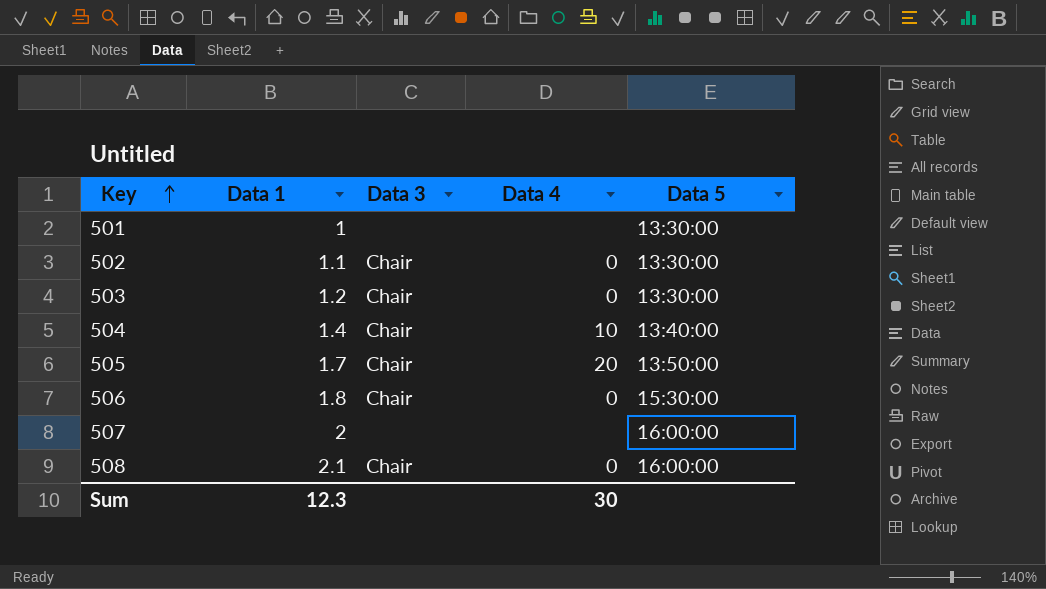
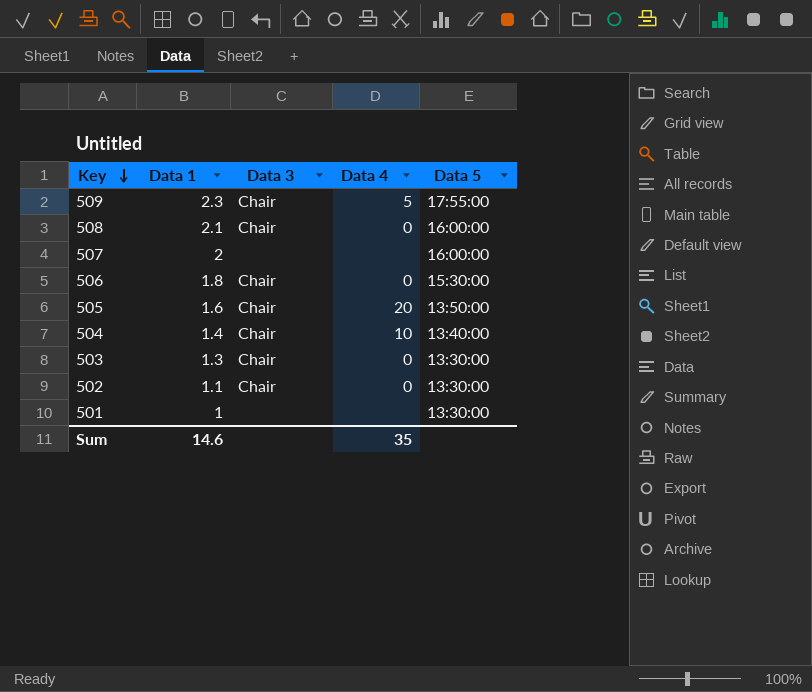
row order: Key ascending -> Key descending
row 509: none -> 2.3 | Chair | 5 | 17:55:00
505 | Data 1: 1.7 -> 1.6
503 | Data 1: 1.2 -> 1.3
Sum | Data 1: 12.3 -> 14.6
Sum | Data 4: 30 -> 35

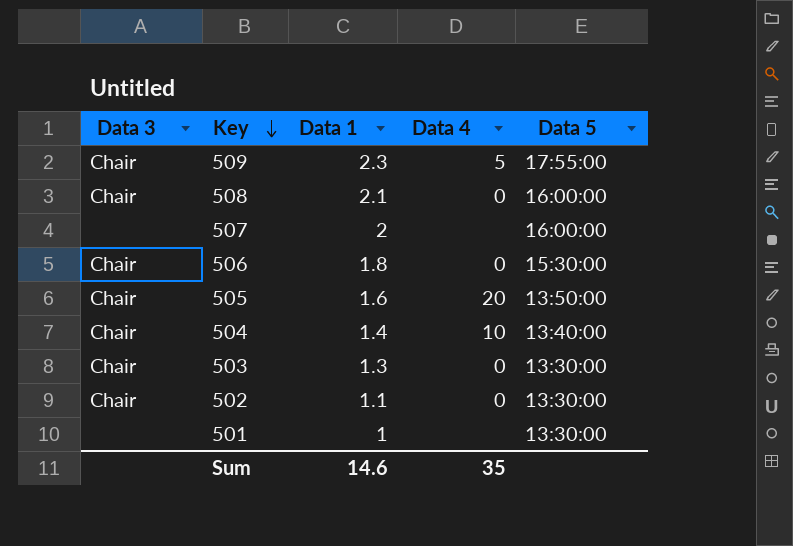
column Data 3 | position: 3 -> 1

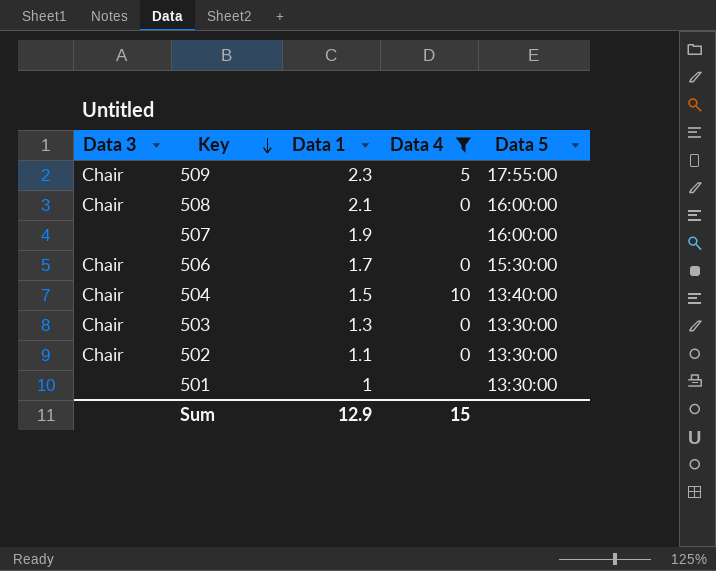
filter: none -> Data 4 != 20
507 | Data 1: 2 -> 1.9
506 | Data 1: 1.8 -> 1.7
504 | Data 1: 1.4 -> 1.5
Sum | Data 1: 14.6 -> 12.9
Sum | Data 4: 35 -> 15

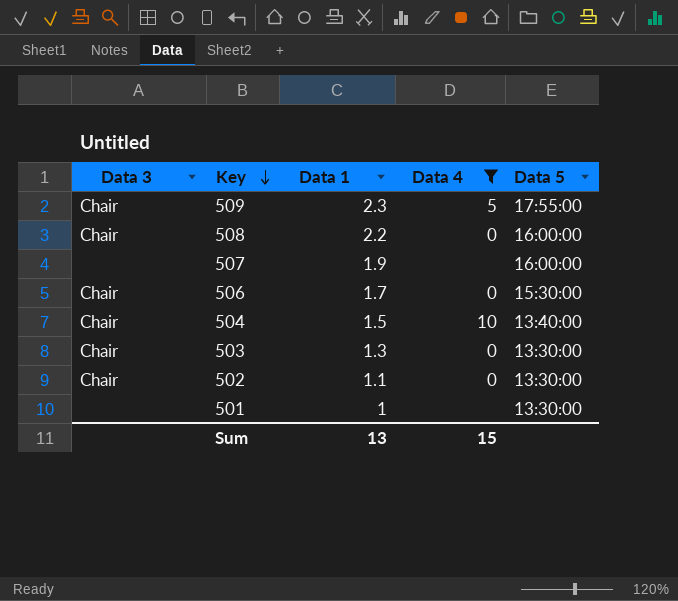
508 | Data 1: 2.1 -> 2.2
Sum | Data 1: 12.9 -> 13

